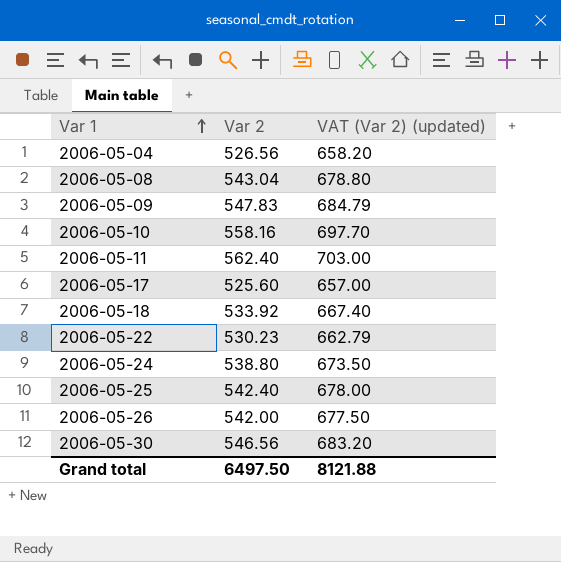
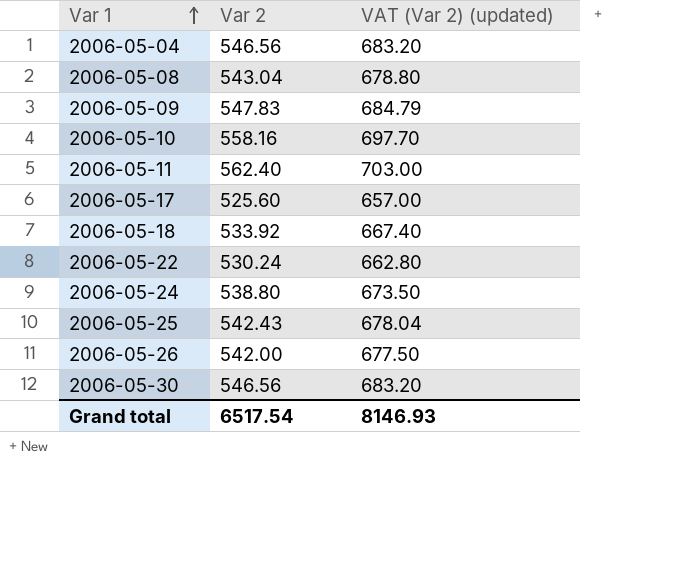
2006-05-04 | Var 2: 526.56 -> 546.56
2006-05-04 | VAT (Var 2) (updated): 658.20 -> 683.20
2006-05-22 | Var 2: 530.23 -> 530.24
2006-05-22 | VAT (Var 2) (updated): 662.79 -> 662.80
2006-05-25 | Var 2: 542.40 -> 542.43
2006-05-25 | VAT (Var 2) (updated): 678.00 -> 678.04
Grand total | Var 2: 6497.50 -> 6517.54
Grand total | VAT (Var 2) (updated): 8121.88 -> 8146.93

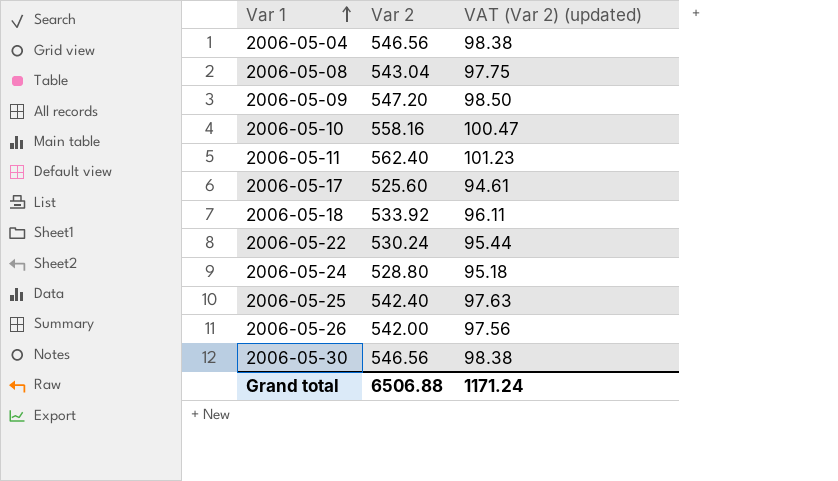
column VAT (Var 2) (updated) | formula: [Var 2] * 1.25 -> [Var 2] * 0.18
2006-05-09 | Var 2: 547.83 -> 547.20
2006-05-24 | Var 2: 538.80 -> 528.80
2006-05-25 | Var 2: 542.43 -> 542.40
Grand total | Var 2: 6517.54 -> 6506.88
Grand total | VAT (Var 2) (updated): 8146.93 -> 1171.24

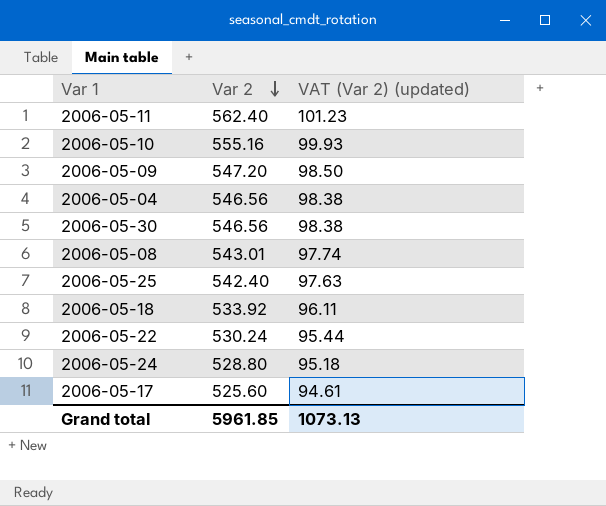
row order: Var 1 ascending -> Var 2 descending
row 2006-05-26: 542.00 | 97.56 -> none
2006-05-10 | Var 2: 558.16 -> 555.16
2006-05-10 | VAT (Var 2) (updated): 100.47 -> 99.93
2006-05-08 | Var 2: 543.04 -> 543.01
2006-05-08 | VAT (Var 2) (updated): 97.75 -> 97.74
Grand total | Var 2: 6506.88 -> 5961.85
Grand total | VAT (Var 2) (updated): 1171.24 -> 1073.13

